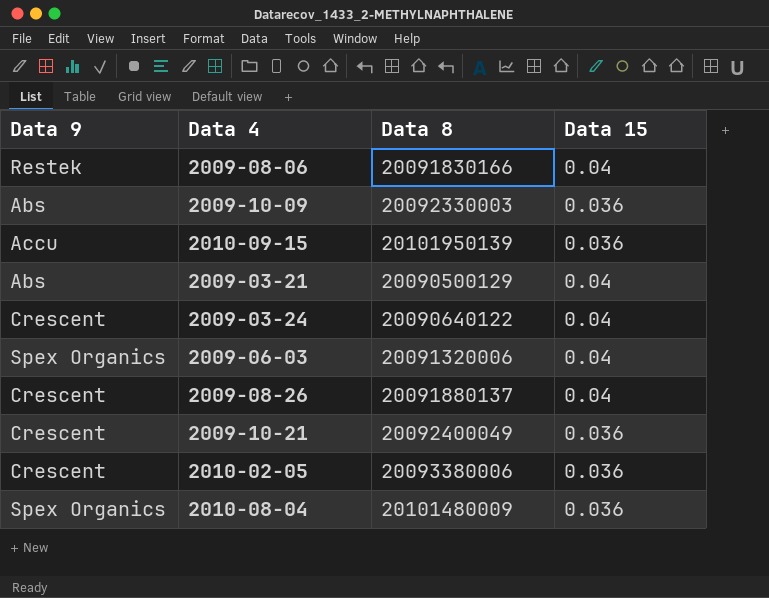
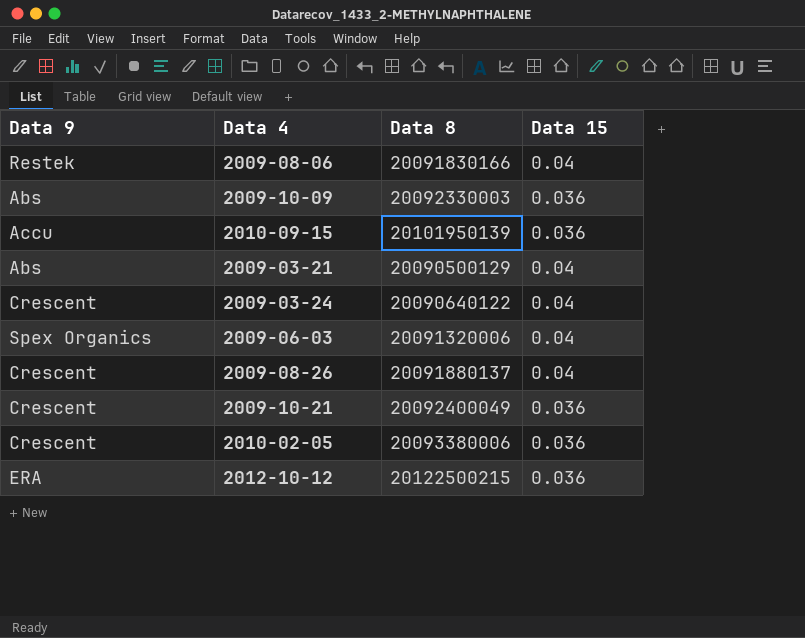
row 2010-08-04: Spex Organics | 20101480009 | 0.036 -> none
row 2012-10-12: none -> ERA | 20122500215 | 0.036

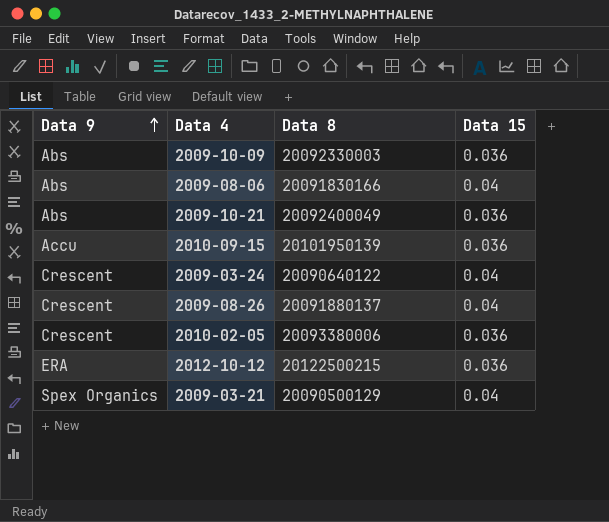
row order: none -> Data 9 ascending
row 2009-06-03: Spex Organics | 20091320006 | 0.04 -> none
2009-08-06 | Data 9: Restek -> Abs
2009-10-21 | Data 9: Crescent -> Abs
2009-03-21 | Data 9: Abs -> Spex Organics

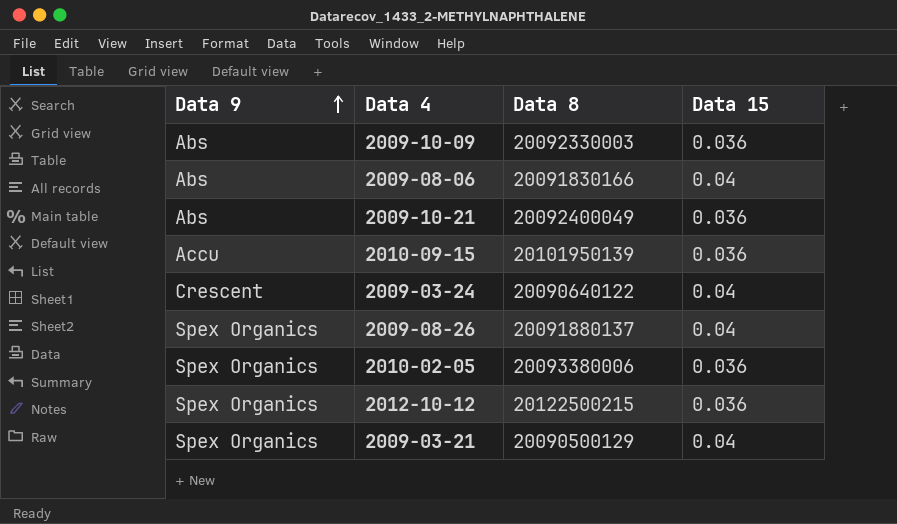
2009-08-26 | Data 9: Crescent -> Spex Organics
2010-02-05 | Data 9: Crescent -> Spex Organics
2012-10-12 | Data 9: ERA -> Spex Organics

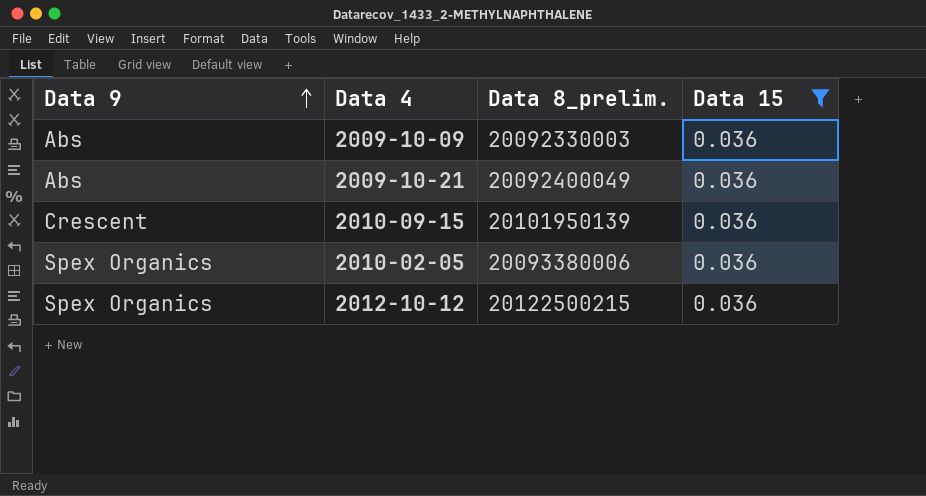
filter: none -> Data 15 = 0.036
column name: Data 8 -> Data 8_prelim.
2010-09-15 | Data 9: Accu -> Crescent

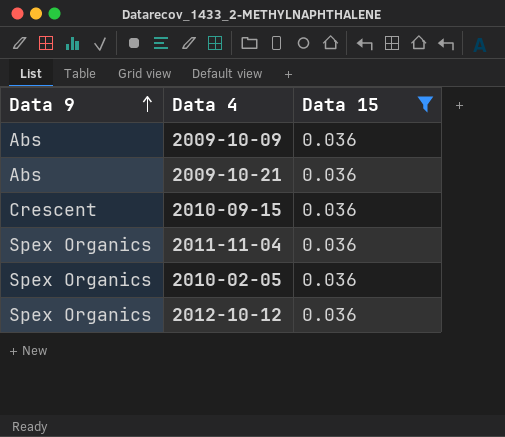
column Data 8_prelim. | position: 3 -> none
row 2011-11-04: none -> Spex Organics | 0.036

